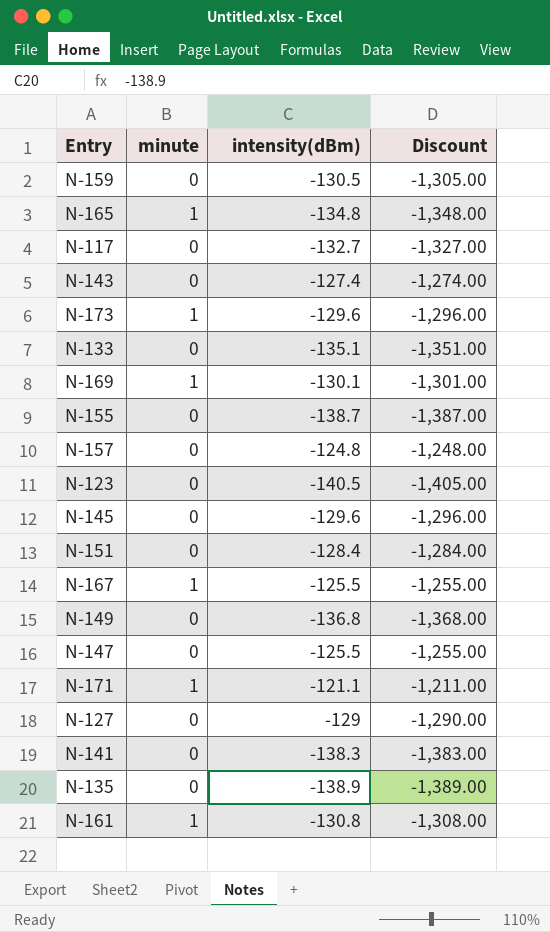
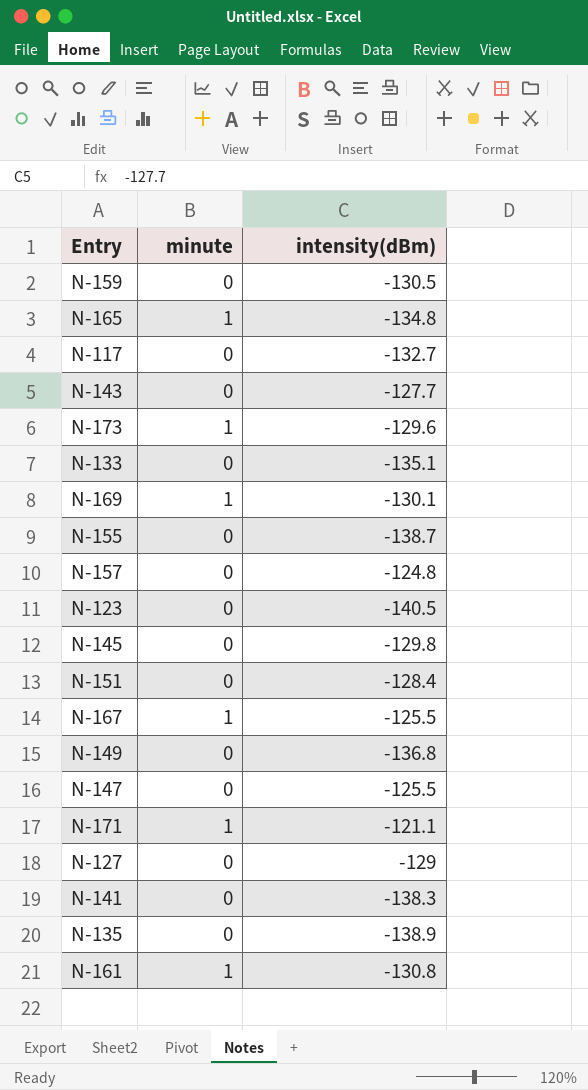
column Discount | formula: [intensity(dBm)] * 10 -> none
N-143 | intensity(dBm): -127.4 -> -127.7
N-145 | intensity(dBm): -129.6 -> -129.8

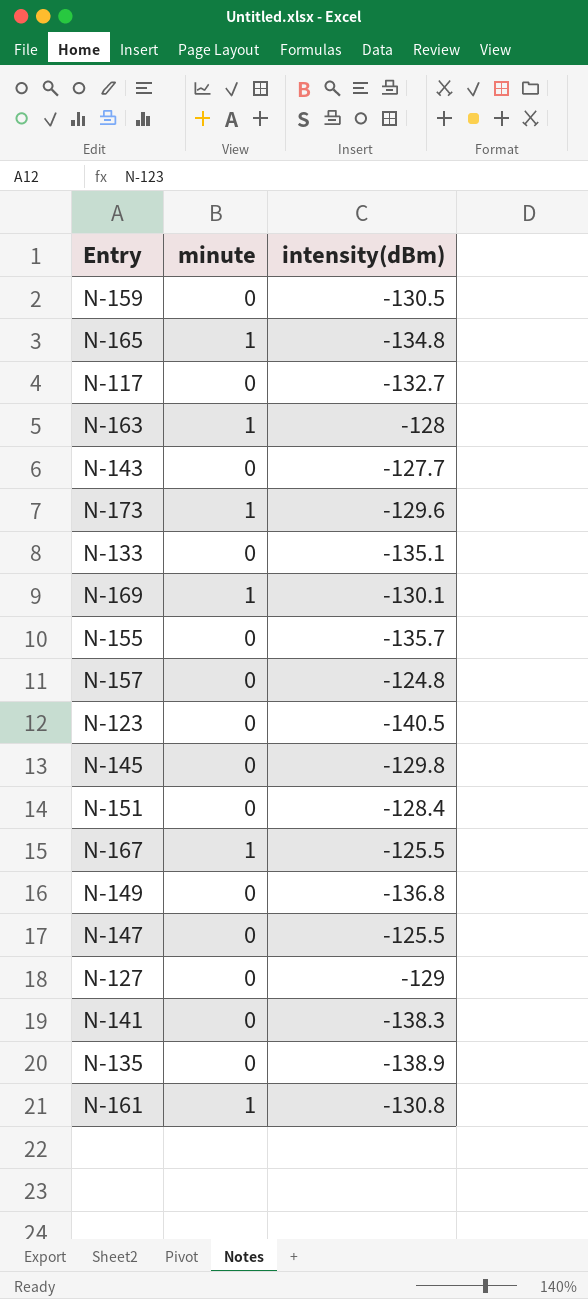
row N-171: 1 | -121.1 -> none
row N-163: none -> 1 | -128
N-155 | intensity(dBm): -138.7 -> -135.7

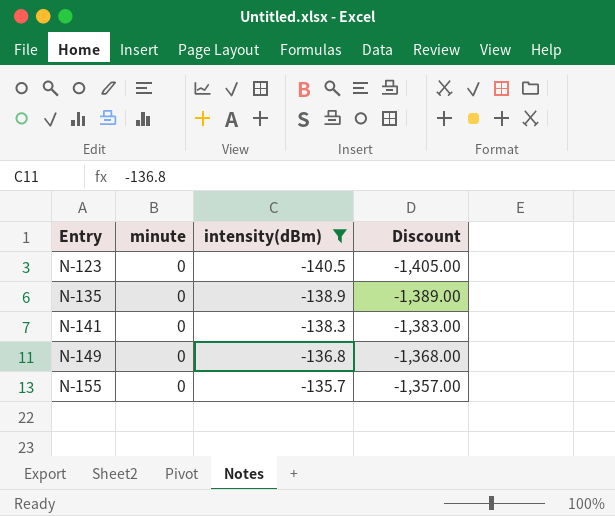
filter: none -> intensity(dBm) <= -135.7
row order: none -> Entry ascending
column Discount | formula: none -> [intensity(dBm)] * 10

